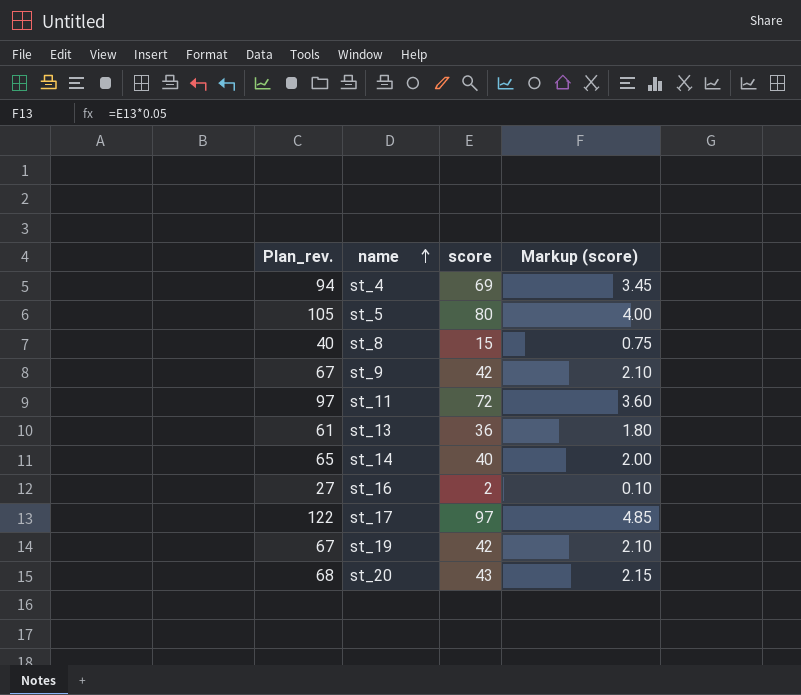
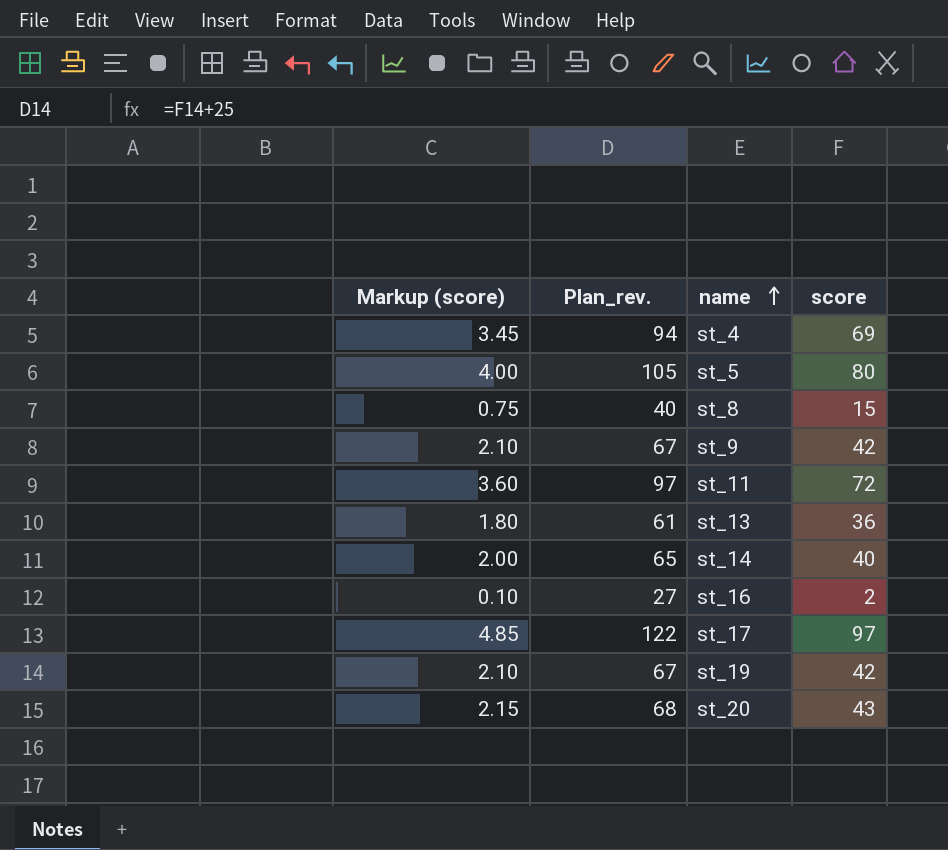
column Markup (score) | position: 4 -> 1

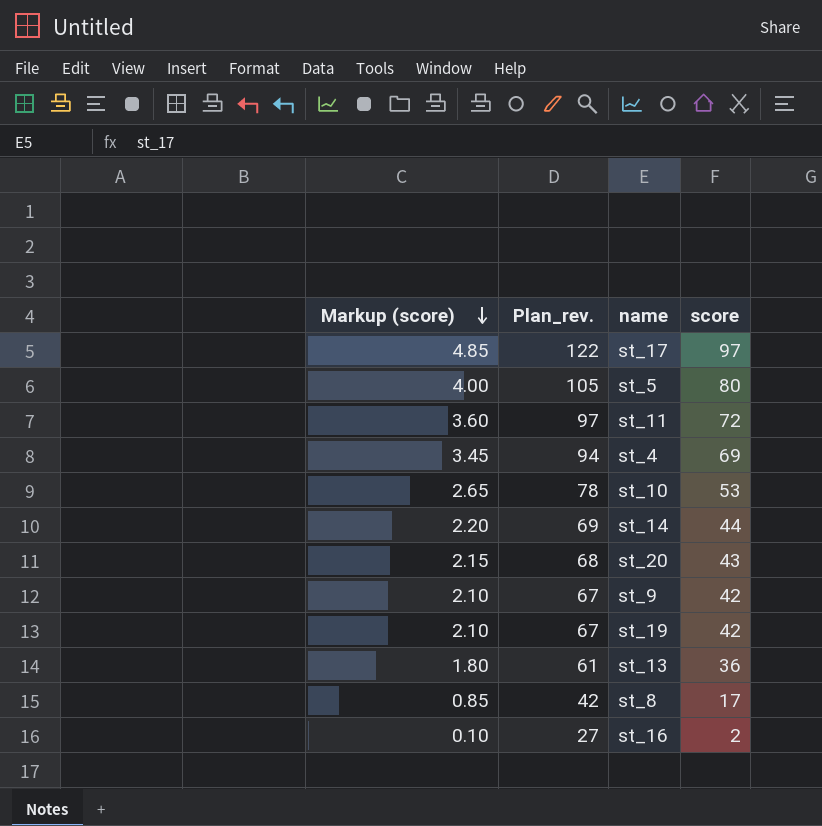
row order: name ascending -> Markup (score) descending
row st_10: none -> 2.65 | 78 | 53
st_14 | Markup (score): 2.00 -> 2.20
st_14 | Plan_rev.: 65 -> 69
st_14 | score: 40 -> 44
st_8 | Markup (score): 0.75 -> 0.85
st_8 | Plan_rev.: 40 -> 42
st_8 | score: 15 -> 17

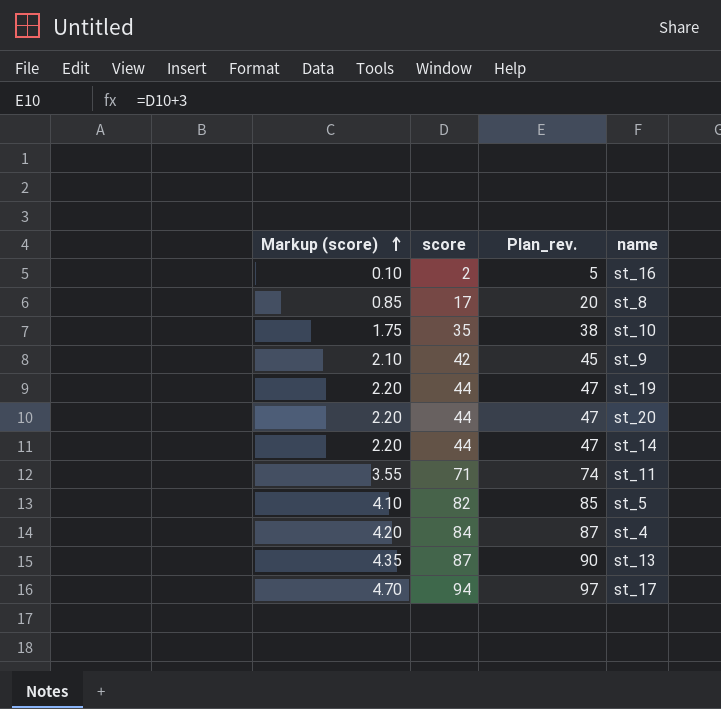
row order: Markup (score) descending -> Markup (score) ascending
column score | position: 4 -> 2
column Plan_rev. | formula: [score] + 25 -> [score] + 3
st_10 | Markup (score): 2.65 -> 1.75
st_10 | score: 53 -> 35
st_19 | Markup (score): 2.10 -> 2.20
st_19 | score: 42 -> 44
st_20 | Markup (score): 2.15 -> 2.20
st_20 | score: 43 -> 44
st_11 | Markup (score): 3.60 -> 3.55
st_11 | score: 72 -> 71
st_5 | Markup (score): 4.00 -> 4.10
st_5 | score: 80 -> 82
st_4 | Markup (score): 3.45 -> 4.20
st_4 | score: 69 -> 84
st_13 | Markup (score): 1.80 -> 4.35
st_13 | score: 36 -> 87
st_17 | Markup (score): 4.85 -> 4.70
st_17 | score: 97 -> 94

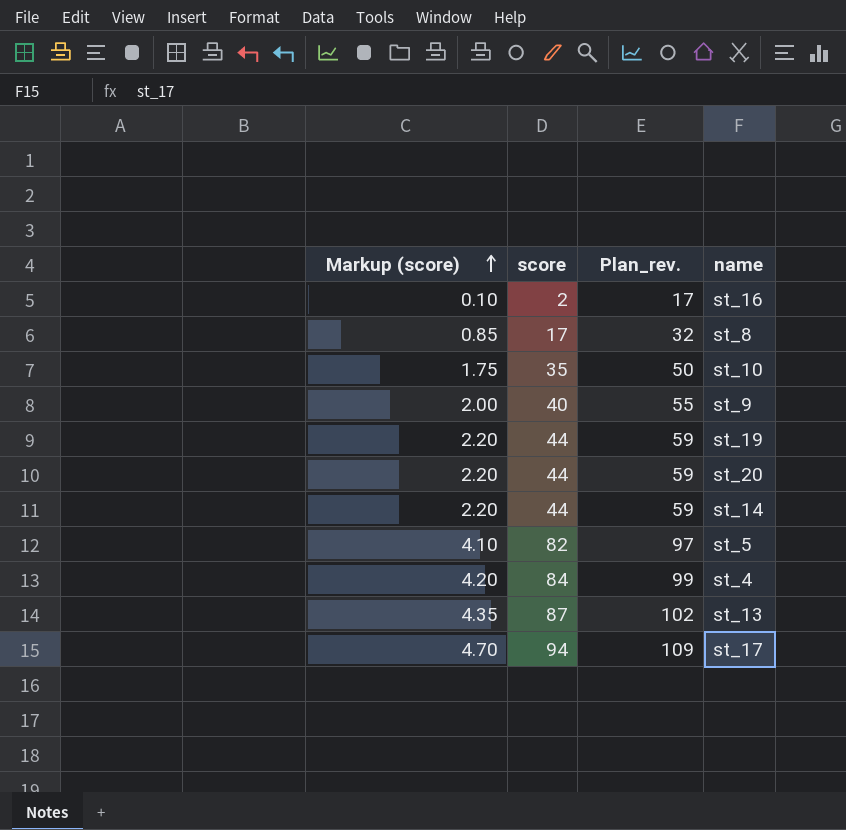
column Plan_rev. | formula: [score] + 3 -> [score] + 15
row st_11: 3.55 | 71 | 74 -> none
st_9 | Markup (score): 2.10 -> 2.00
st_9 | score: 42 -> 40

